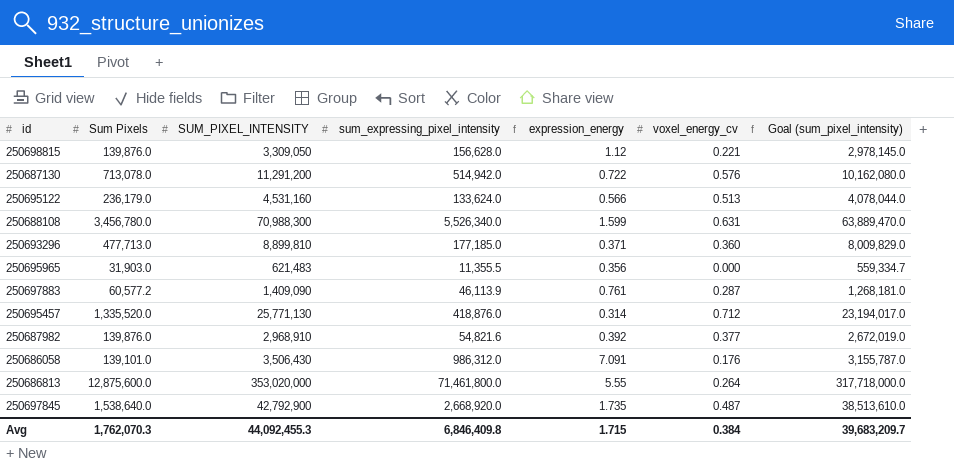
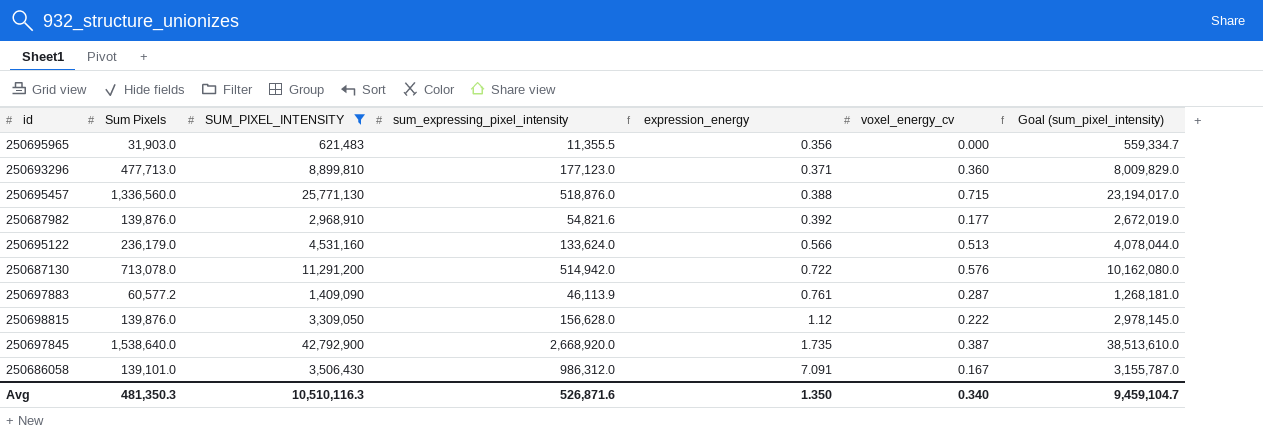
filter: none -> SUM_PIXEL_INTENSITY <= 42,792,900
row order: none -> expression_energy ascending
250693296 | sum_expressing_pixel_intensity: 177,185.0 -> 177,123.0
250695457 | Sum Pixels: 1,335,520.0 -> 1,336,560.0
250695457 | sum_expressing_pixel_intensity: 418,876.0 -> 518,876.0
250695457 | expression_energy: 0.314 -> 0.388
250695457 | voxel_energy_cv: 0.712 -> 0.715
250687982 | voxel_energy_cv: 0.377 -> 0.177
250698815 | voxel_energy_cv: 0.221 -> 0.222
250697845 | voxel_energy_cv: 0.487 -> 0.387
250686058 | voxel_energy_cv: 0.176 -> 0.167
Avg | Sum Pixels: 1,762,070.3 -> 481,350.3
Avg | SUM_PIXEL_INTENSITY: 44,092,455.3 -> 10,510,116.3
Avg | sum_expressing_pixel_intensity: 6,846,409.8 -> 526,871.6
Avg | expression_energy: 1.715 -> 1.350
Avg | voxel_energy_cv: 0.384 -> 0.340
Avg | Goal (sum_pixel_intensity): 39,683,209.7 -> 9,459,104.7

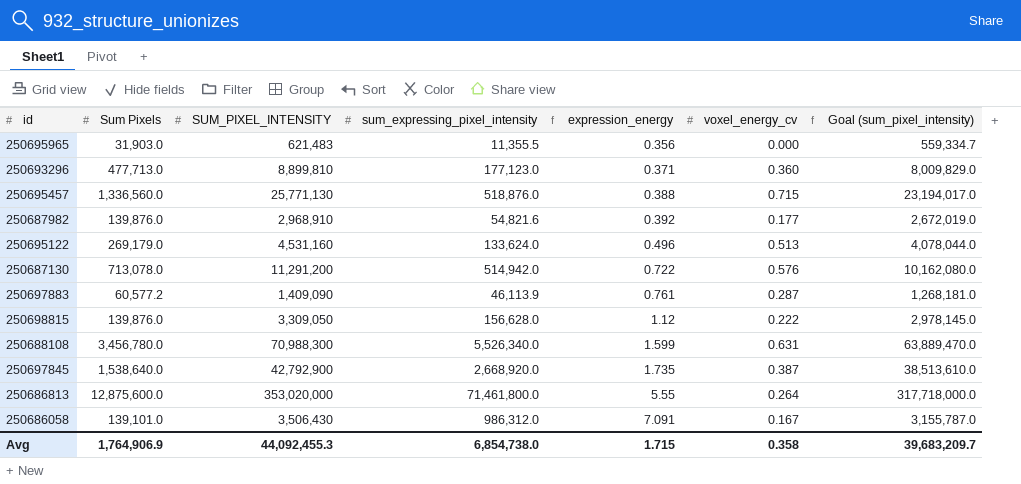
filter: SUM_PIXEL_INTENSITY <= 42,792,900 -> none
250695122 | Sum Pixels: 236,179.0 -> 269,179.0
250695122 | expression_energy: 0.566 -> 0.496
Avg | Sum Pixels: 481,350.3 -> 1,764,906.9
Avg | SUM_PIXEL_INTENSITY: 10,510,116.3 -> 44,092,455.3
Avg | sum_expressing_pixel_intensity: 526,871.6 -> 6,854,738.0
Avg | expression_energy: 1.350 -> 1.715
Avg | voxel_energy_cv: 0.340 -> 0.358
Avg | Goal (sum_pixel_intensity): 9,459,104.7 -> 39,683,209.7

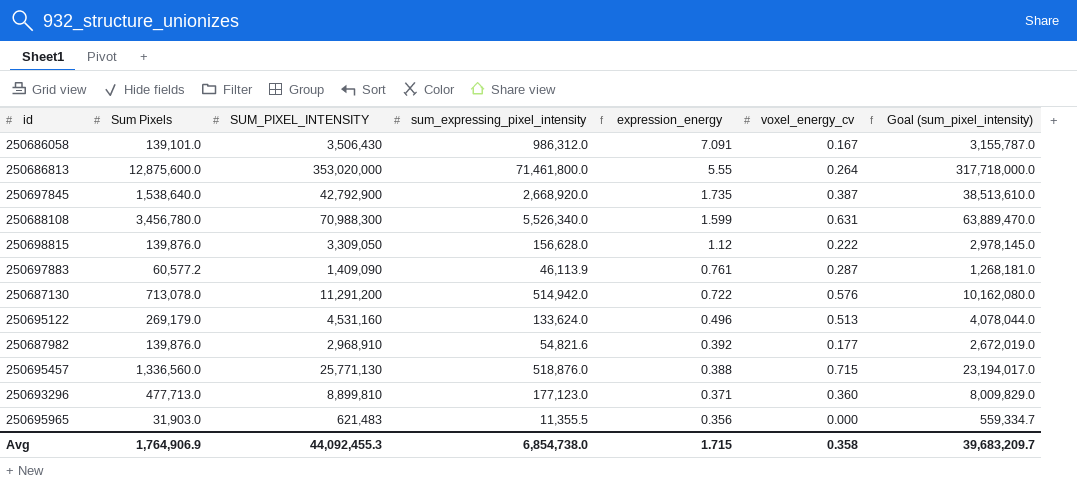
row order: expression_energy ascending -> expression_energy descending

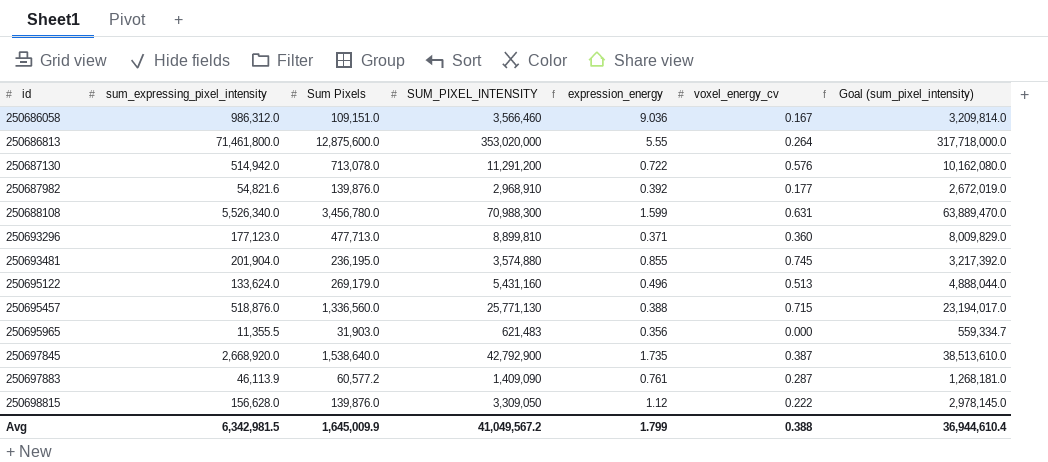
row order: expression_energy descending -> id ascending
column sum_expressing_pixel_intensity | position: 4 -> 2
250686058 | Sum Pixels: 139,101.0 -> 109,151.0
250686058 | SUM_PIXEL_INTENSITY: 3,506,430 -> 3,566,460
250686058 | expression_energy: 7.091 -> 9.036
250686058 | Goal (sum_pixel_intensity): 3,155,787.0 -> 3,209,814.0
row 250693481: none -> 201,904.0 | 236,195.0 | 3,574,880 | 0.855 | 0.745 | 3,217,392.0
250695122 | SUM_PIXEL_INTENSITY: 4,531,160 -> 5,431,160
250695122 | Goal (sum_pixel_intensity): 4,078,044.0 -> 4,888,044.0
Avg | sum_expressing_pixel_intensity: 6,854,738.0 -> 6,342,981.5
Avg | Sum Pixels: 1,764,906.9 -> 1,645,009.9
Avg | SUM_PIXEL_INTENSITY: 44,092,455.3 -> 41,049,567.2
Avg | expression_energy: 1.715 -> 1.799
Avg | voxel_energy_cv: 0.358 -> 0.388
Avg | Goal (sum_pixel_intensity): 39,683,209.7 -> 36,944,610.4

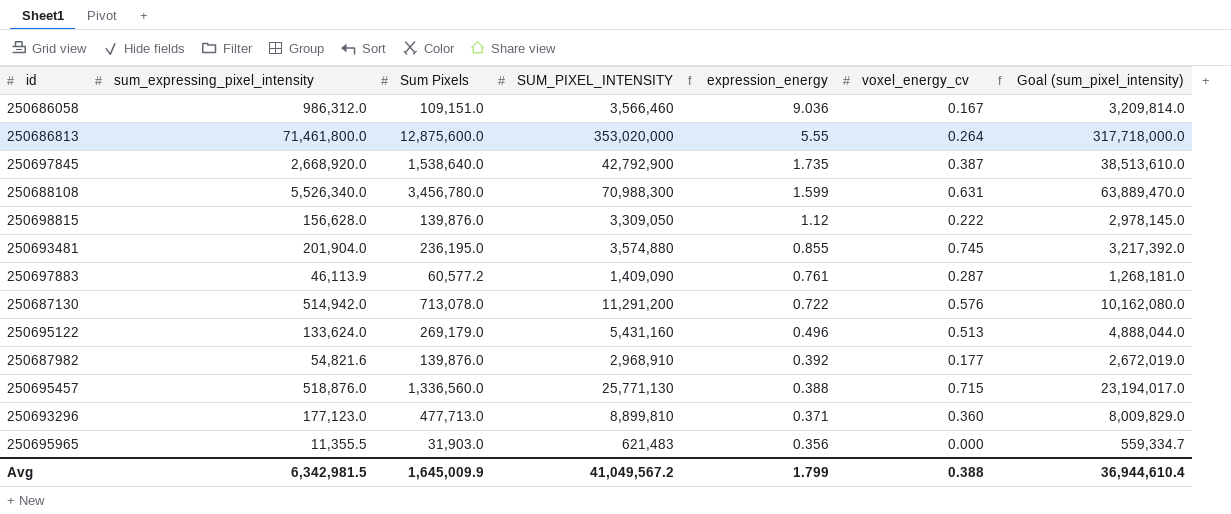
row order: id ascending -> expression_energy descending

